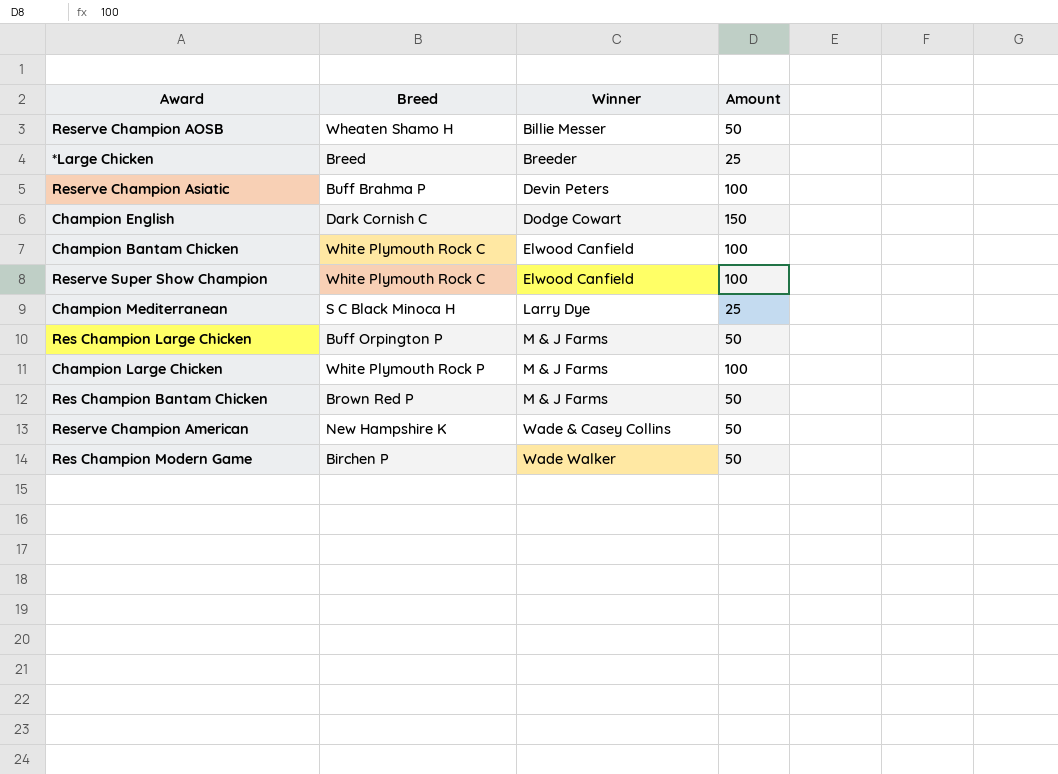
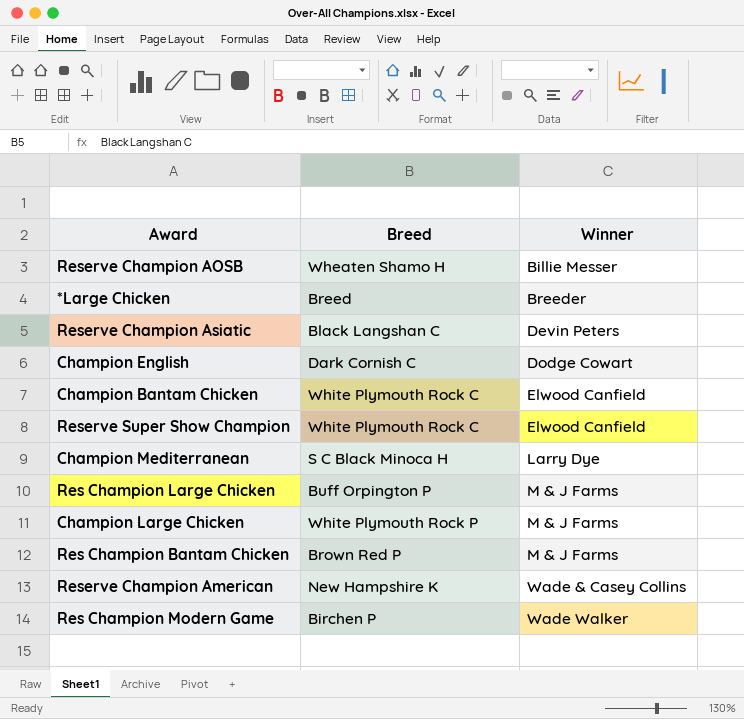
column Amount | position: 4 -> none
Reserve Champion Asiatic | Breed: Buff Brahma P -> Black Langshan C

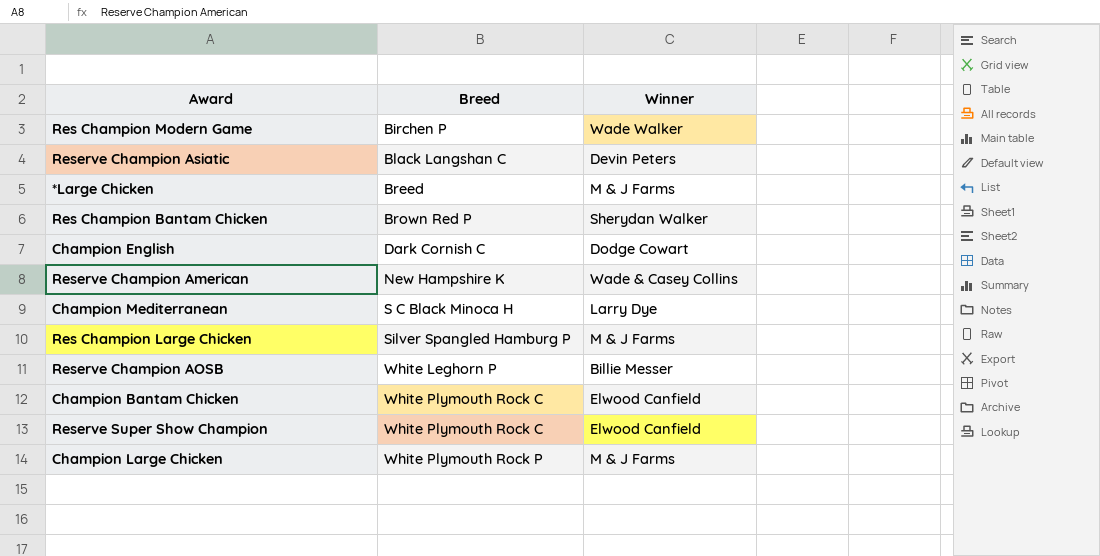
row order: Winner ascending -> Breed ascending
*Large Chicken | Winner: Breeder -> M & J Farms
Res Champion Bantam Chicken | Winner: M & J Farms -> Sherydan Walker
Res Champion Large Chicken | Breed: Buff Orpington P -> Silver Spangled Hamburg P
Reserve Champion AOSB | Breed: Wheaten Shamo H -> White Leghorn P

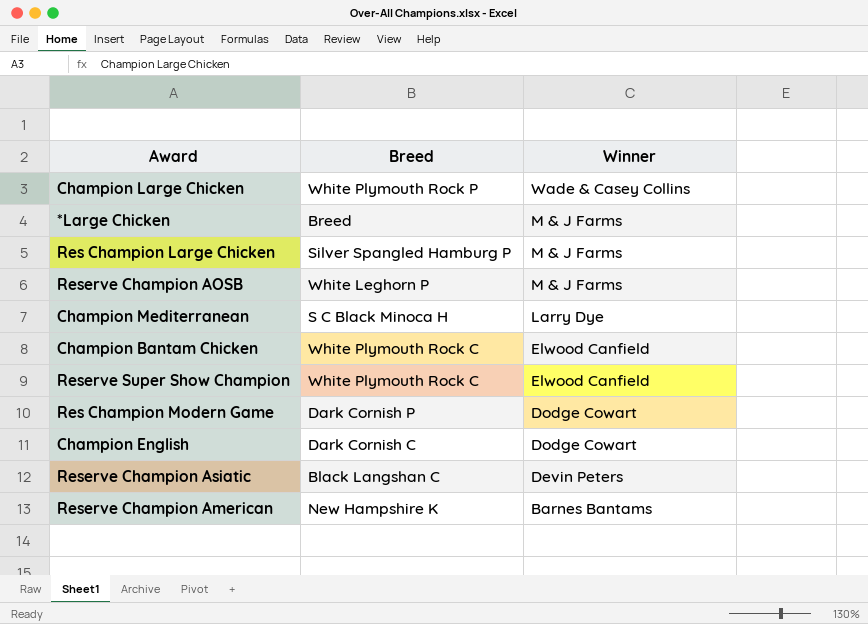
row order: Breed ascending -> Winner descending
row Res Champion Bantam Chicken: Brown Red P | Sherydan Walker -> none
Champion Large Chicken | Winner: M & J Farms -> Wade & Casey Collins
Reserve Champion AOSB | Winner: Billie Messer -> M & J Farms
Res Champion Modern Game | Breed: Birchen P -> Dark Cornish P
Res Champion Modern Game | Winner: Wade Walker -> Dodge Cowart
Reserve Champion American | Winner: Wade & Casey Collins -> Barnes Bantams

